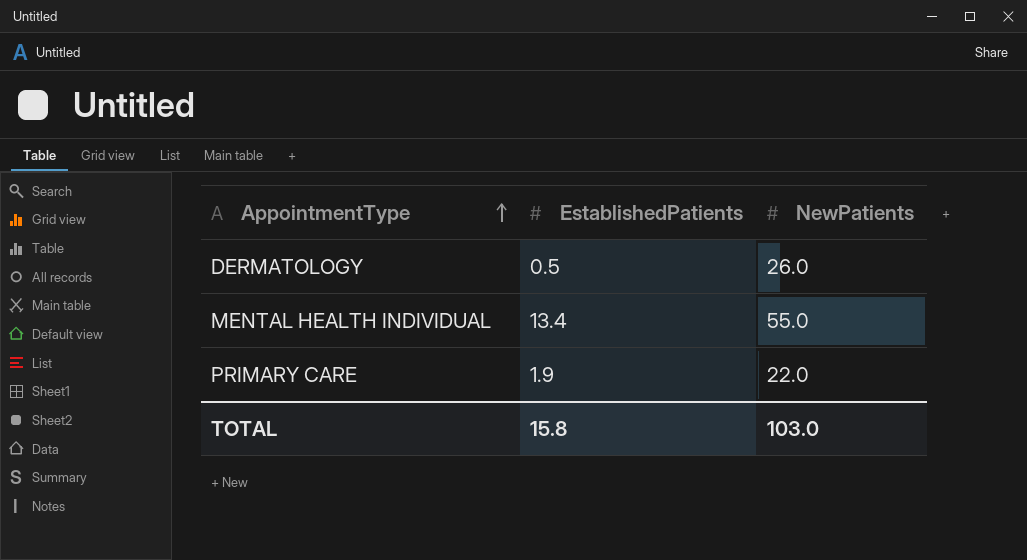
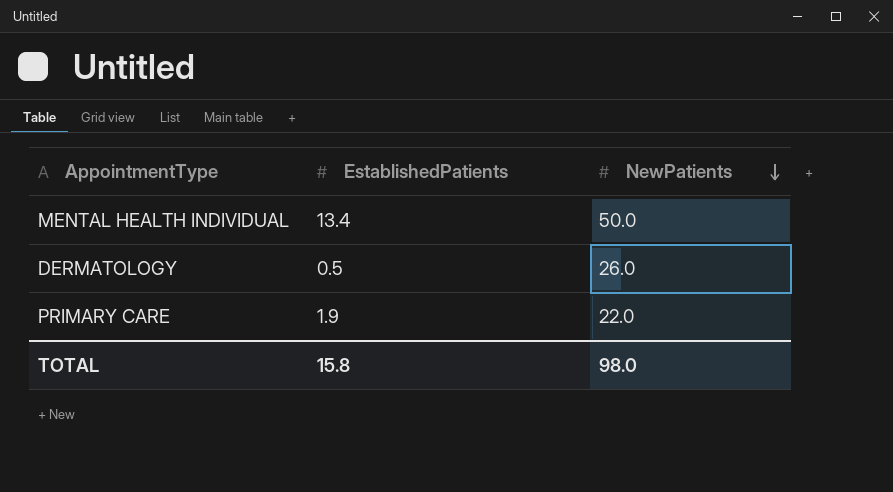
row order: AppointmentType ascending -> NewPatients descending
MENTAL HEALTH INDIVIDUAL | NewPatients: 55.0 -> 50.0
TOTAL | NewPatients: 103.0 -> 98.0

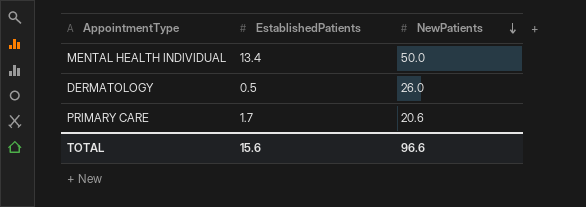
PRIMARY CARE | EstablishedPatients: 1.9 -> 1.7
PRIMARY CARE | NewPatients: 22.0 -> 20.6
TOTAL | EstablishedPatients: 15.8 -> 15.6
TOTAL | NewPatients: 98.0 -> 96.6

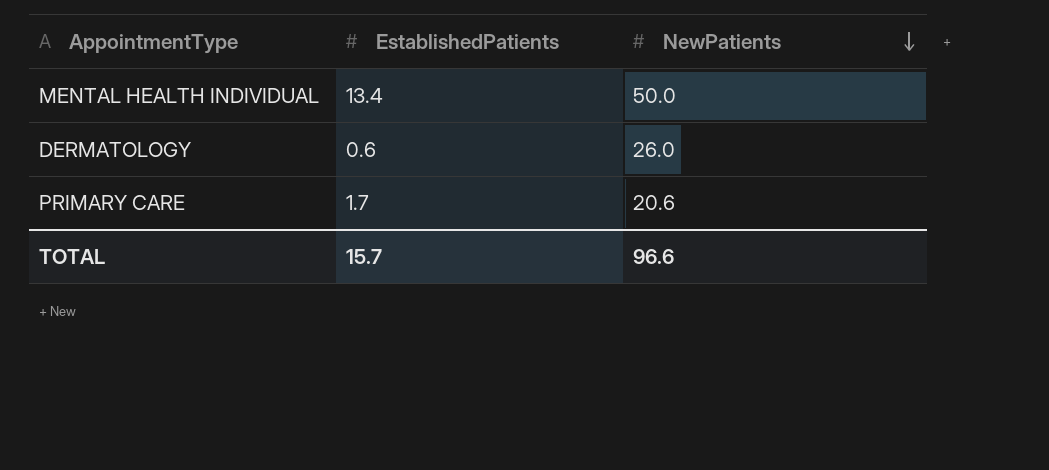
DERMATOLOGY | EstablishedPatients: 0.5 -> 0.6
TOTAL | EstablishedPatients: 15.6 -> 15.7

